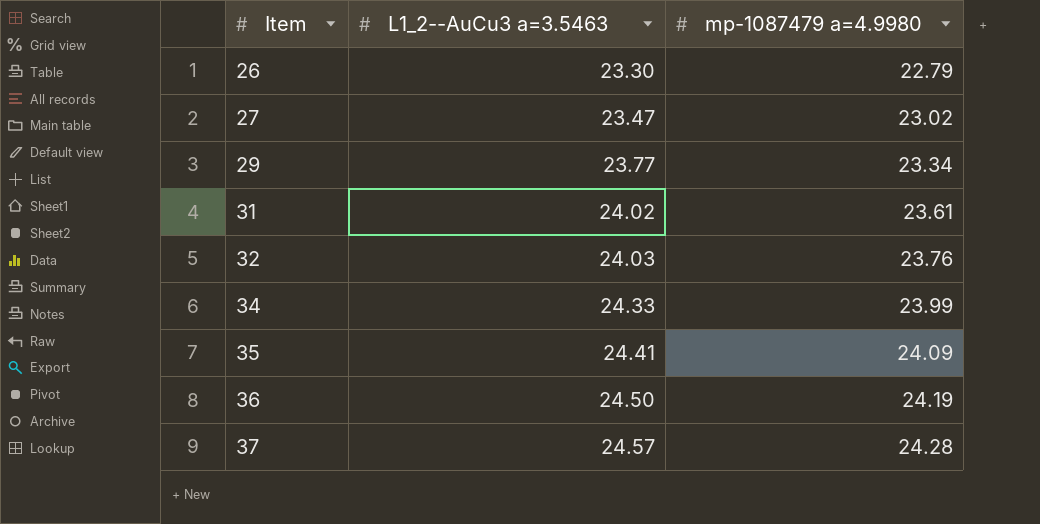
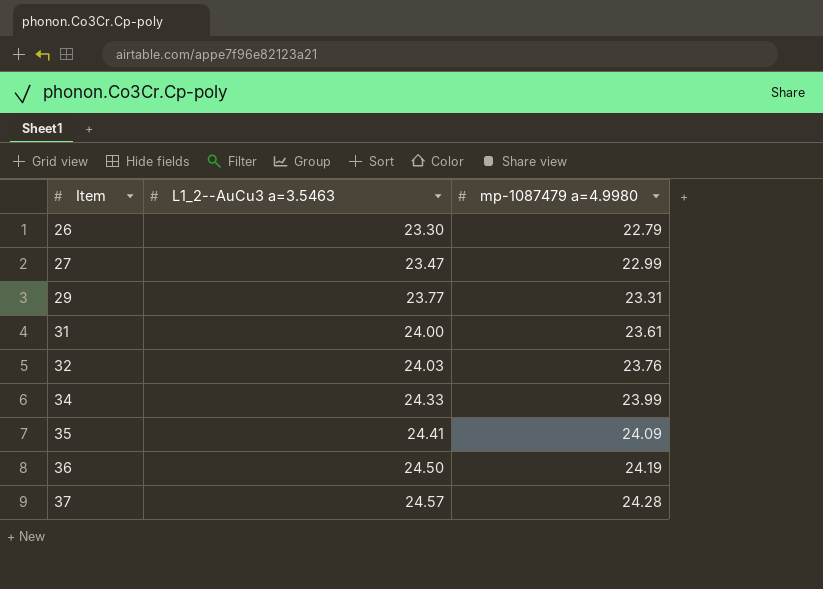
27 | mp-1087479 a=4.9980: 23.02 -> 22.99
29 | mp-1087479 a=4.9980: 23.34 -> 23.31
31 | L1_2--AuCu3 a=3.5463: 24.02 -> 24.00

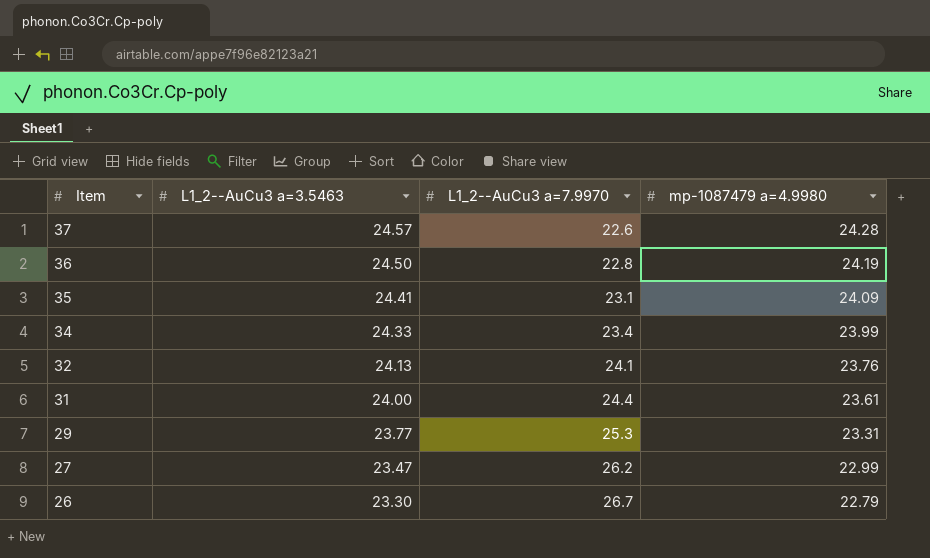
row order: Item ascending -> Item descending
column L1_2--AuCu3 a=7.9970 | position: none -> 3
32 | L1_2--AuCu3 a=3.5463: 24.03 -> 24.13

